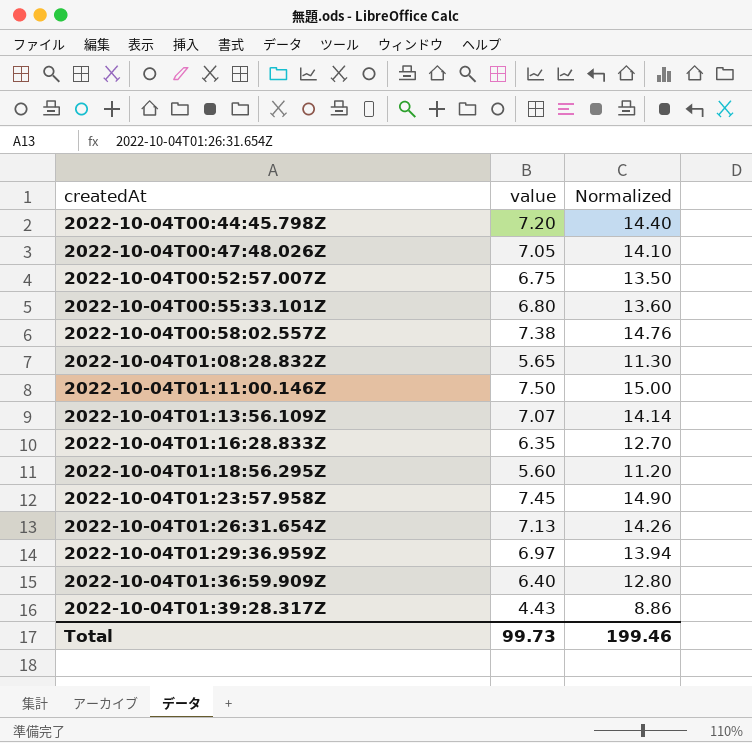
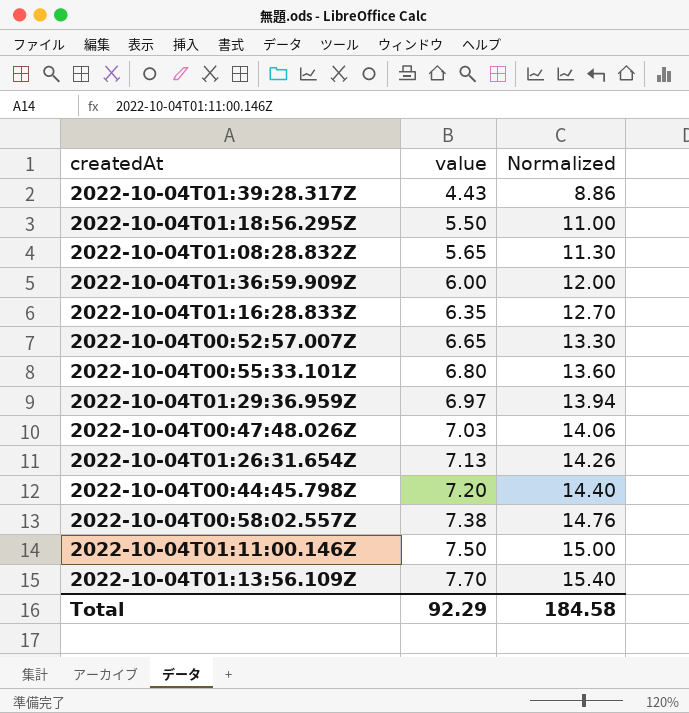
row order: createdAt ascending -> value ascending
row 2022-10-04T01:23:57.958Z: 7.45 | 14.90 -> none
2022-10-04T01:18:56.295Z | value: 5.60 -> 5.50
2022-10-04T01:18:56.295Z | Normalized: 11.20 -> 11.00
2022-10-04T01:36:59.909Z | value: 6.40 -> 6.00
2022-10-04T01:36:59.909Z | Normalized: 12.80 -> 12.00
2022-10-04T00:52:57.007Z | value: 6.75 -> 6.65
2022-10-04T00:52:57.007Z | Normalized: 13.50 -> 13.30
2022-10-04T00:47:48.026Z | value: 7.05 -> 7.03
2022-10-04T00:47:48.026Z | Normalized: 14.10 -> 14.06
2022-10-04T01:13:56.109Z | value: 7.07 -> 7.70
2022-10-04T01:13:56.109Z | Normalized: 14.14 -> 15.40
Total | value: 99.73 -> 92.29
Total | Normalized: 199.46 -> 184.58

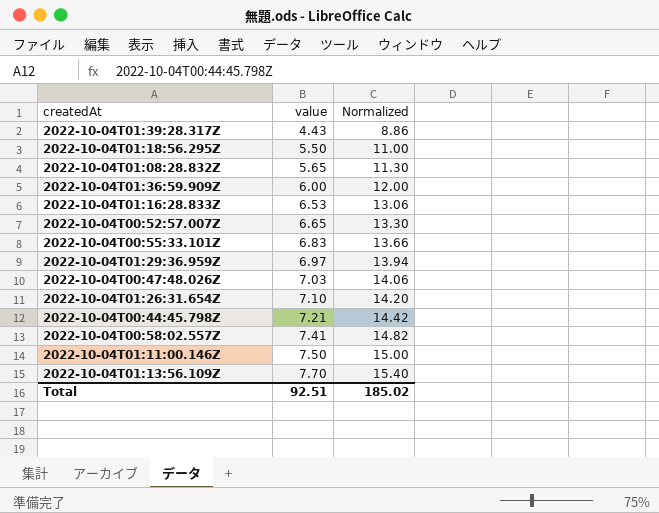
2022-10-04T01:16:28.833Z | value: 6.35 -> 6.53
2022-10-04T01:16:28.833Z | Normalized: 12.70 -> 13.06
2022-10-04T00:55:33.101Z | value: 6.80 -> 6.83
2022-10-04T00:55:33.101Z | Normalized: 13.60 -> 13.66
2022-10-04T01:26:31.654Z | value: 7.13 -> 7.10
2022-10-04T01:26:31.654Z | Normalized: 14.26 -> 14.20
2022-10-04T00:44:45.798Z | value: 7.20 -> 7.21
2022-10-04T00:44:45.798Z | Normalized: 14.40 -> 14.42
2022-10-04T00:58:02.557Z | value: 7.38 -> 7.41
2022-10-04T00:58:02.557Z | Normalized: 14.76 -> 14.82
Total | value: 92.29 -> 92.51
Total | Normalized: 184.58 -> 185.02

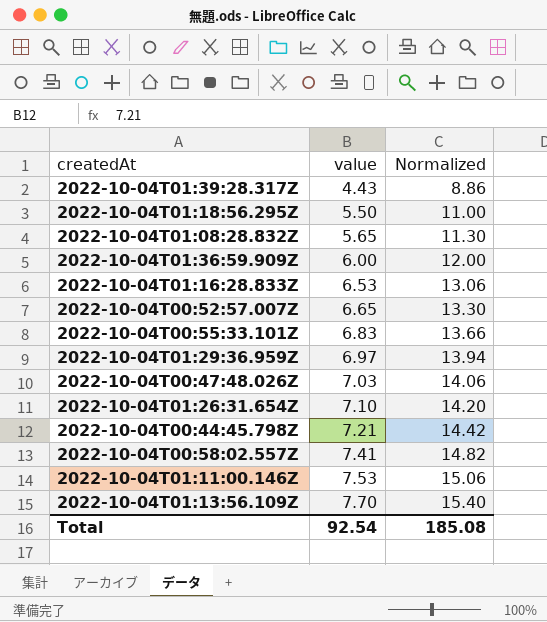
2022-10-04T01:11:00.146Z | value: 7.50 -> 7.53
2022-10-04T01:11:00.146Z | Normalized: 15.00 -> 15.06
Total | value: 92.51 -> 92.54
Total | Normalized: 185.02 -> 185.08

